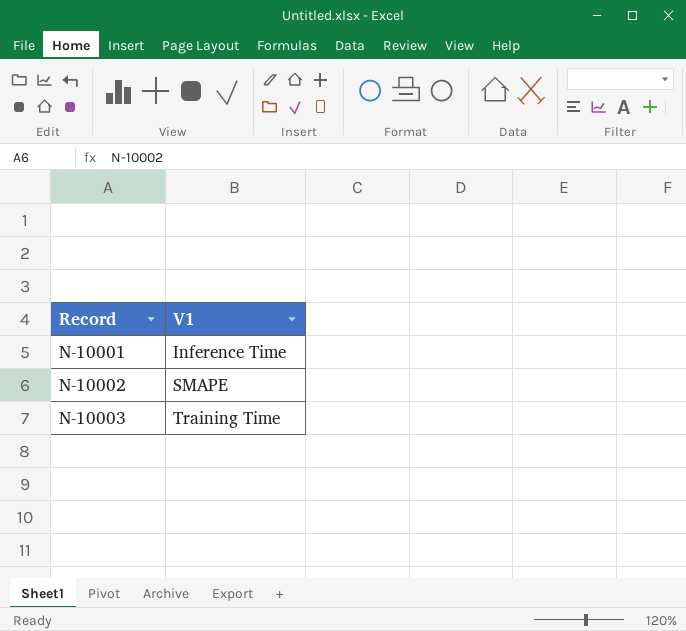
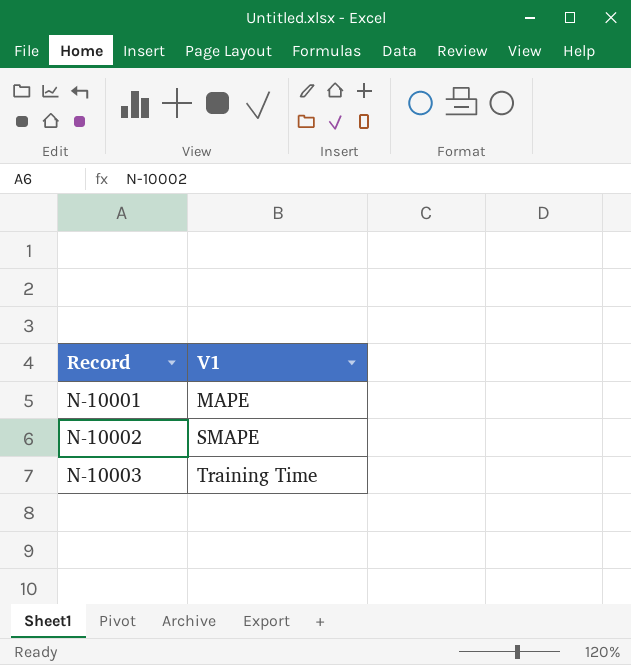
N-10001 | V1: Inference Time -> MAPE

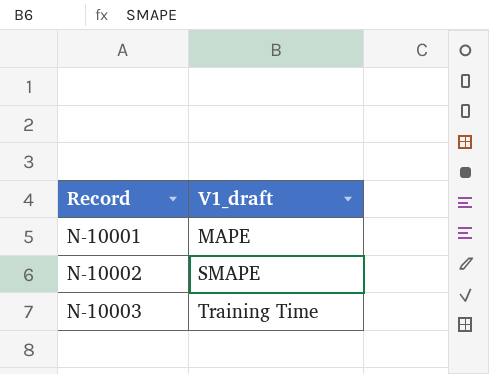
column name: V1 -> V1_draft

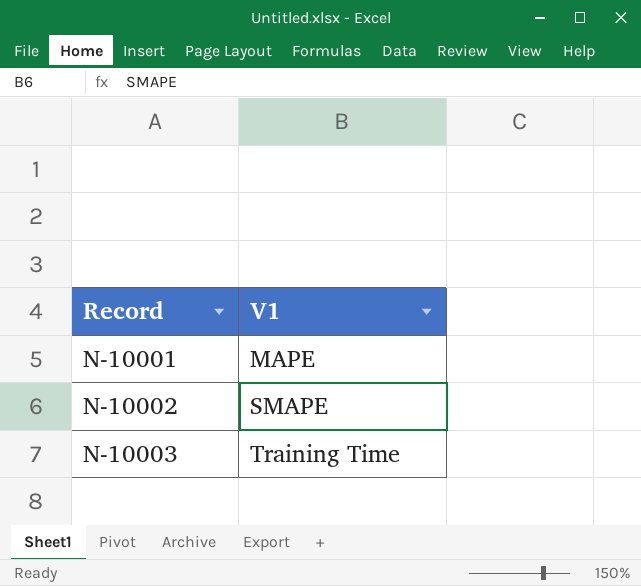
column name: V1_draft -> V1

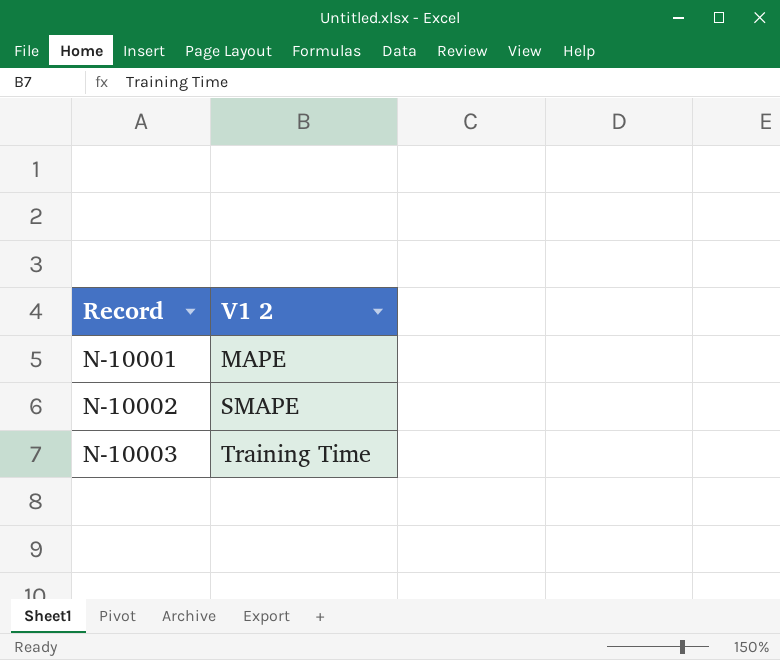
column name: V1 -> V1 2

